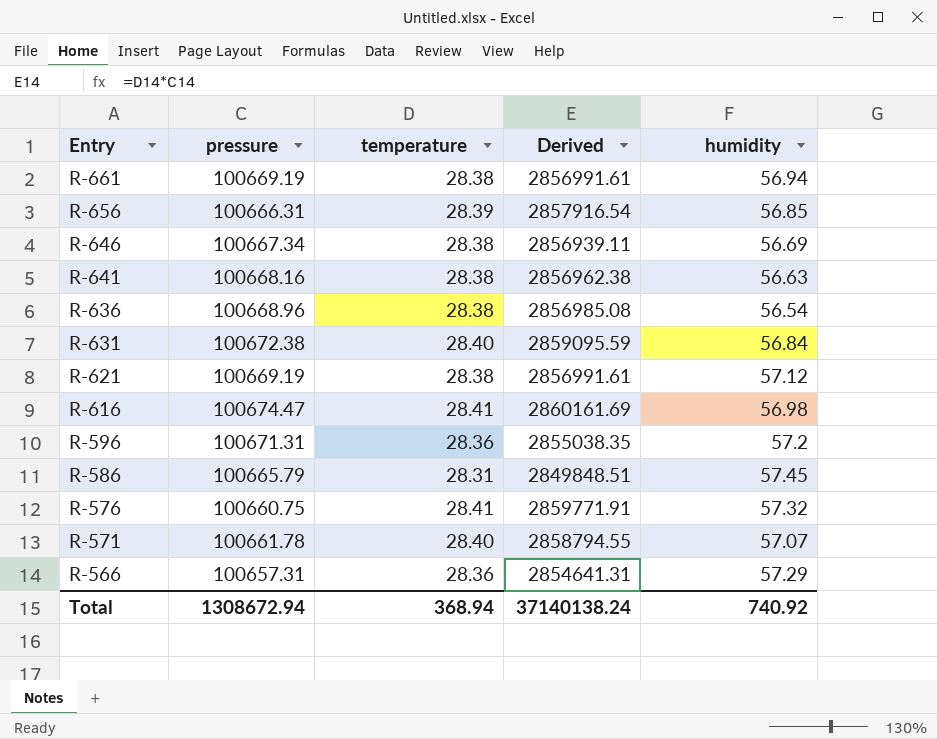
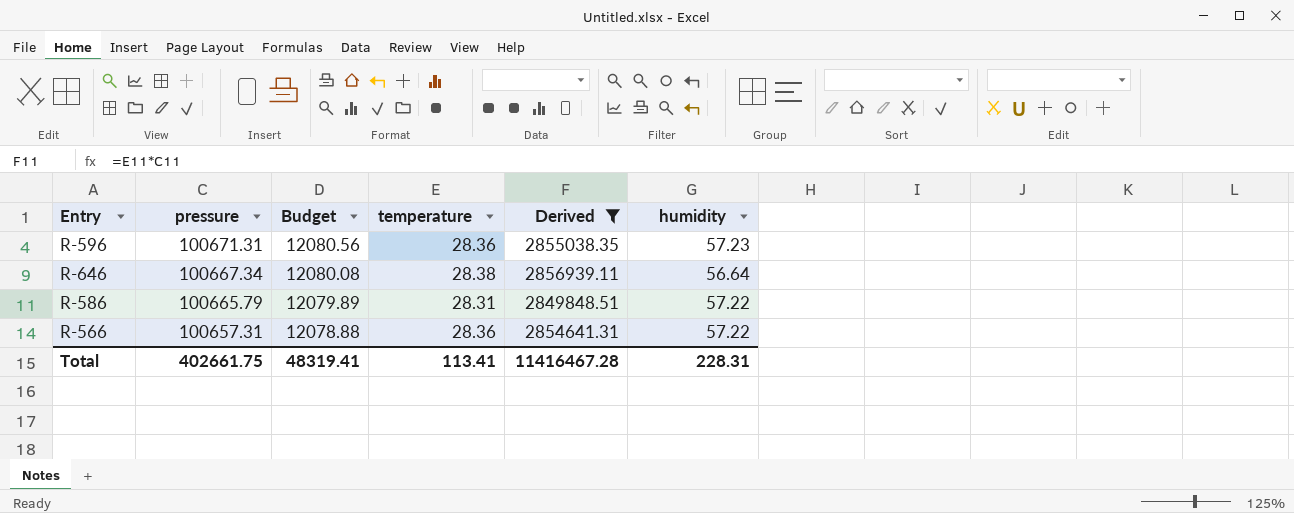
filter: none -> Derived <= 2856939.11
row order: Entry descending -> pressure descending
column Budget | formula: none -> [pressure] * 0.12
R-596 | humidity: 57.2 -> 57.23
R-646 | humidity: 56.69 -> 56.64
R-586 | humidity: 57.45 -> 57.22
R-566 | humidity: 57.29 -> 57.22
Total | pressure: 1308672.94 -> 402661.75
Total | temperature: 368.94 -> 113.41
Total | Derived: 37140138.24 -> 11416467.28
Total | humidity: 740.92 -> 228.31

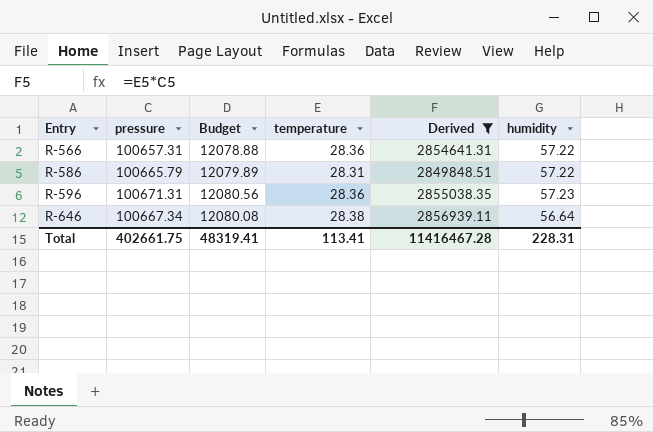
row order: pressure descending -> Entry ascending

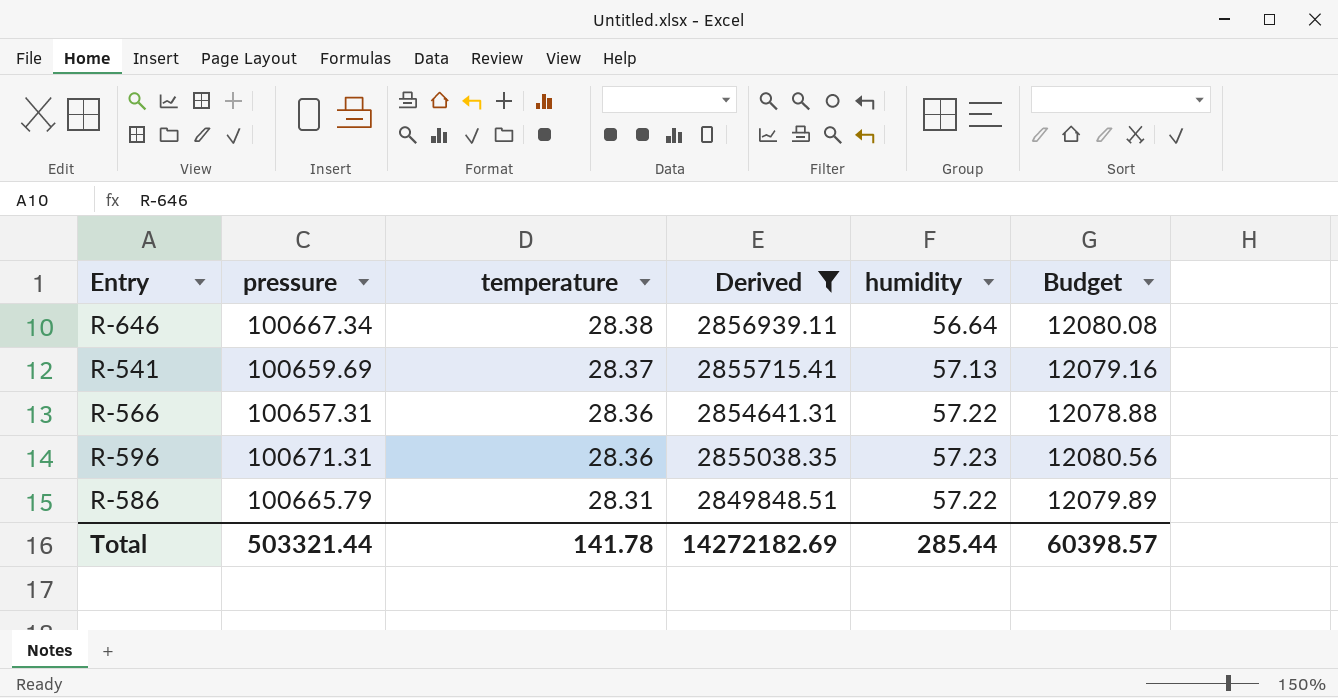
row order: Entry ascending -> temperature descending
column Budget | position: 3 -> 6
row R-541: none -> 100659.69 | 28.37 | 2855715.41 | 57.13 | 12079.16
Total | pressure: 402661.75 -> 503321.44
Total | temperature: 113.41 -> 141.78
Total | Derived: 11416467.28 -> 14272182.69
Total | humidity: 228.31 -> 285.44
Total | Budget: 48319.41 -> 60398.57

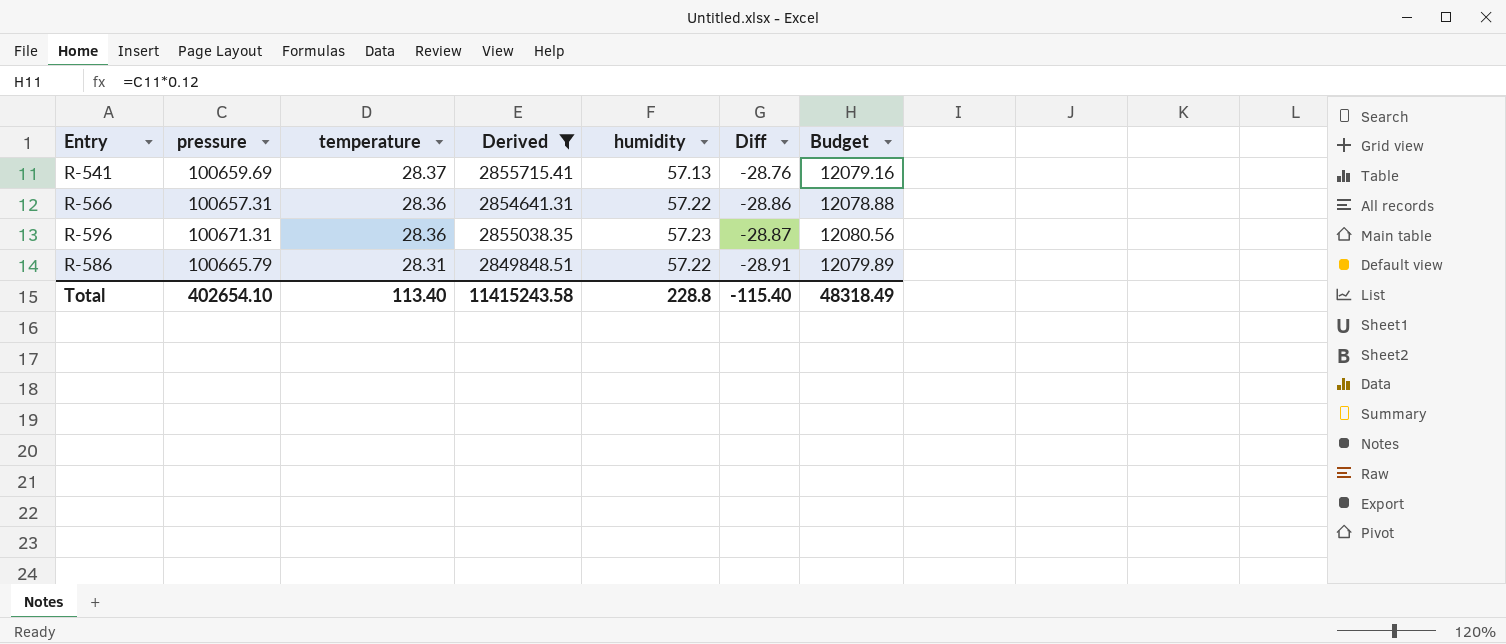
column Diff | formula: none -> [temperature] - [humidity]
row R-646: 100667.34 | 28.38 | 2856939.11 | 56.64 | 12080.08 -> none
Total | pressure: 503321.44 -> 402654.10
Total | temperature: 141.78 -> 113.40
Total | Derived: 14272182.69 -> 11415243.58
Total | humidity: 285.44 -> 228.8
Total | Budget: 60398.57 -> 48318.49

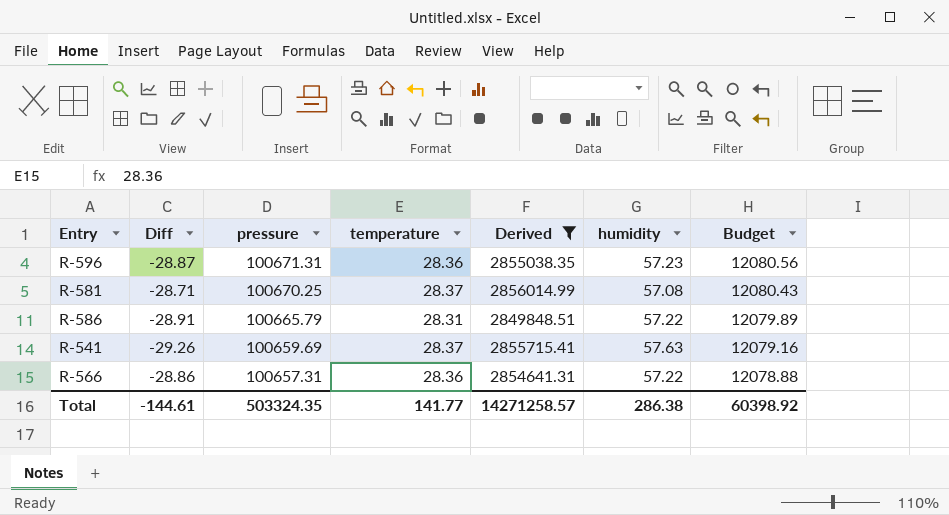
row order: temperature descending -> pressure descending
column Diff | position: 6 -> 2
row R-581: none -> -28.71 | 100670.25 | 28.37 | 2856014.99 | 57.08 | 12080.43
R-541 | Diff: -28.76 -> -29.26
R-541 | humidity: 57.13 -> 57.63
Total | Diff: -115.40 -> -144.61
Total | pressure: 402654.10 -> 503324.35
Total | temperature: 113.40 -> 141.77
Total | Derived: 11415243.58 -> 14271258.57
Total | humidity: 228.8 -> 286.38
Total | Budget: 48318.49 -> 60398.92

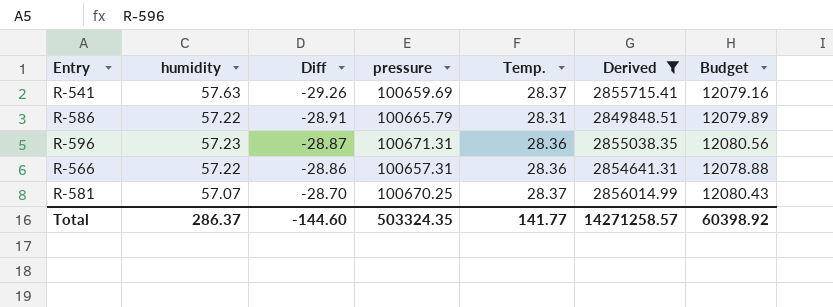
row order: pressure descending -> Diff ascending
column humidity | position: 6 -> 2
column name: temperature -> Temp.
R-581 | humidity: 57.08 -> 57.07
R-581 | Diff: -28.71 -> -28.70
Total | humidity: 286.38 -> 286.37
Total | Diff: -144.61 -> -144.60

